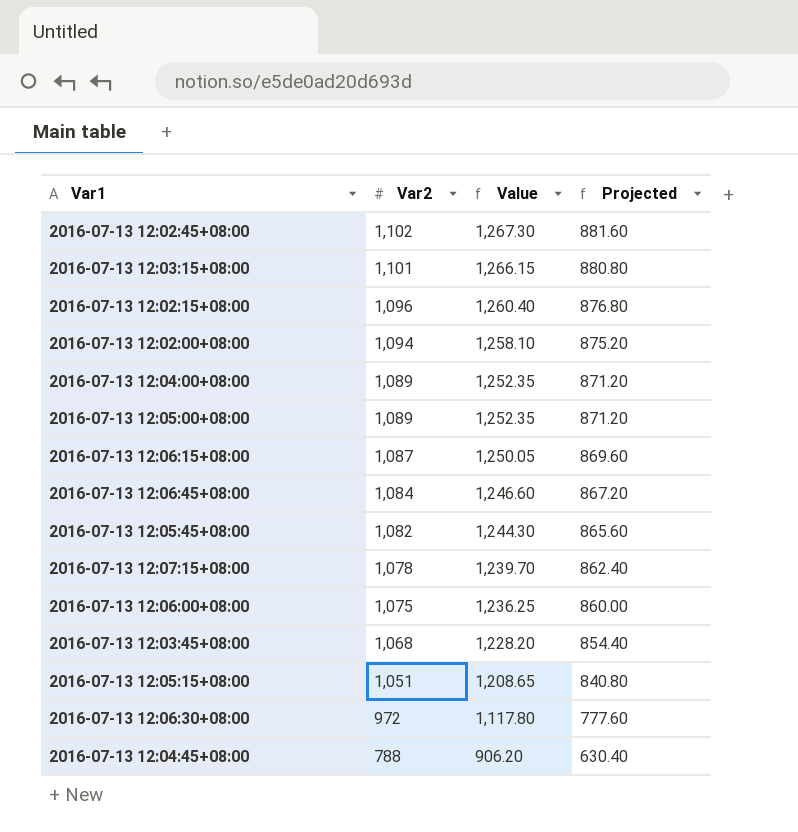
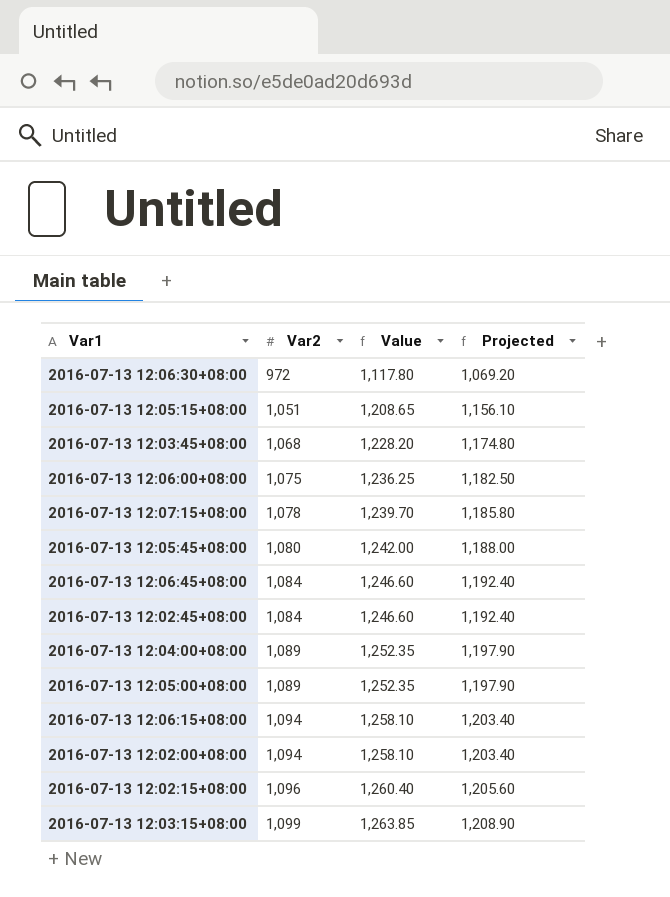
row order: Var2 descending -> Var2 ascending
column Projected | formula: [Var2] * 0.8 -> [Var2] * 1.1
row 2016-07-13 12:04:45+08:00: 788 | 906.20 | 630.40 -> none
2016-07-13 12:05:45+08:00 | Var2: 1,082 -> 1,080
2016-07-13 12:05:45+08:00 | Value: 1,244.30 -> 1,242.00
2016-07-13 12:02:45+08:00 | Var2: 1,102 -> 1,084
2016-07-13 12:02:45+08:00 | Value: 1,267.30 -> 1,246.60
2016-07-13 12:06:15+08:00 | Var2: 1,087 -> 1,094
2016-07-13 12:06:15+08:00 | Value: 1,250.05 -> 1,258.10
2016-07-13 12:03:15+08:00 | Var2: 1,101 -> 1,099
2016-07-13 12:03:15+08:00 | Value: 1,266.15 -> 1,263.85

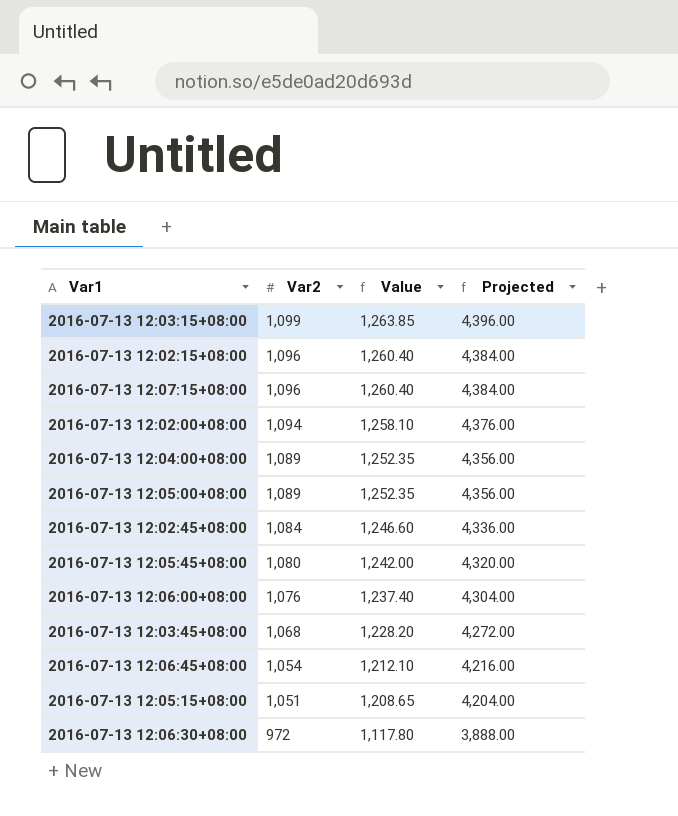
row order: Var2 ascending -> Var2 descending
column Projected | formula: [Var2] * 1.1 -> [Var2] * 4
row 2016-07-13 12:06:15+08:00: 1,094 | 1,258.10 | 1,203.40 -> none
2016-07-13 12:07:15+08:00 | Var2: 1,078 -> 1,096
2016-07-13 12:07:15+08:00 | Value: 1,239.70 -> 1,260.40
2016-07-13 12:06:00+08:00 | Var2: 1,075 -> 1,076
2016-07-13 12:06:00+08:00 | Value: 1,236.25 -> 1,237.40
2016-07-13 12:06:45+08:00 | Var2: 1,084 -> 1,054
2016-07-13 12:06:45+08:00 | Value: 1,246.60 -> 1,212.10

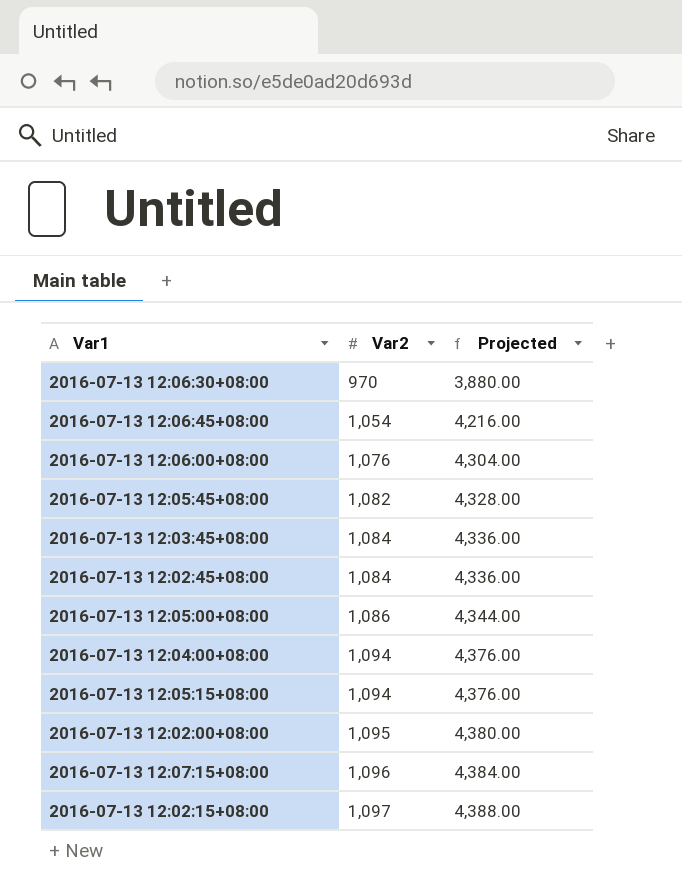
row order: Var2 descending -> Var2 ascending
column Value | formula: [Var2] * 1.15 -> none
row 2016-07-13 12:03:15+08:00: 1,099 | 1,263.85 | 4,396.00 -> none
2016-07-13 12:06:30+08:00 | Var2: 972 -> 970
2016-07-13 12:06:30+08:00 | Projected: 3,888.00 -> 3,880.00
2016-07-13 12:05:45+08:00 | Var2: 1,080 -> 1,082
2016-07-13 12:05:45+08:00 | Projected: 4,320.00 -> 4,328.00
2016-07-13 12:03:45+08:00 | Var2: 1,068 -> 1,084
2016-07-13 12:03:45+08:00 | Projected: 4,272.00 -> 4,336.00
2016-07-13 12:05:00+08:00 | Var2: 1,089 -> 1,086
2016-07-13 12:05:00+08:00 | Projected: 4,356.00 -> 4,344.00
2016-07-13 12:04:00+08:00 | Var2: 1,089 -> 1,094
2016-07-13 12:04:00+08:00 | Projected: 4,356.00 -> 4,376.00
2016-07-13 12:05:15+08:00 | Var2: 1,051 -> 1,094
2016-07-13 12:05:15+08:00 | Projected: 4,204.00 -> 4,376.00
2016-07-13 12:02:00+08:00 | Var2: 1,094 -> 1,095
2016-07-13 12:02:00+08:00 | Projected: 4,376.00 -> 4,380.00
2016-07-13 12:02:15+08:00 | Var2: 1,096 -> 1,097
2016-07-13 12:02:15+08:00 | Projected: 4,384.00 -> 4,388.00

